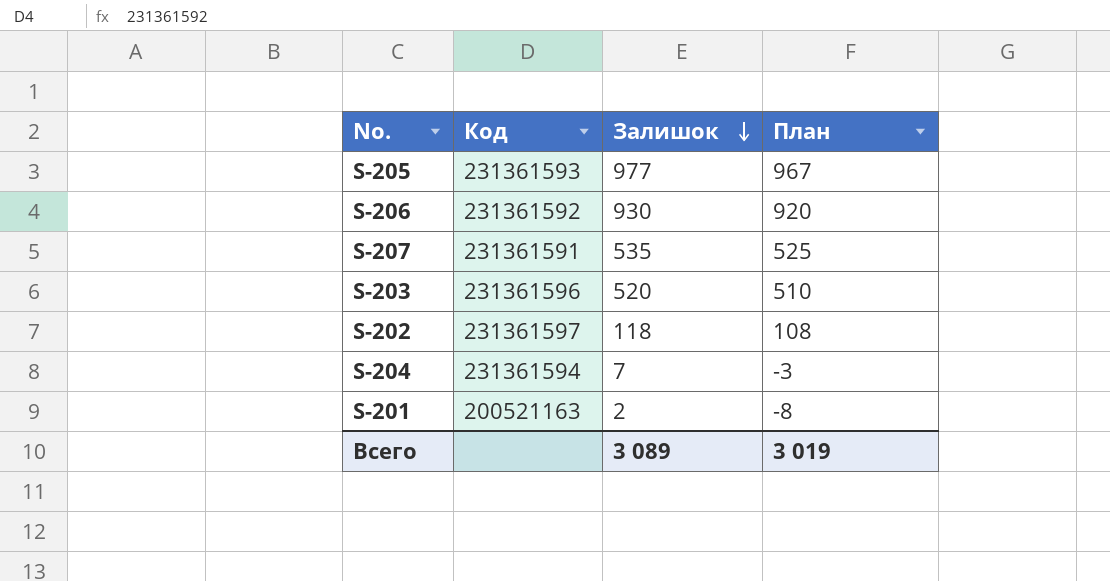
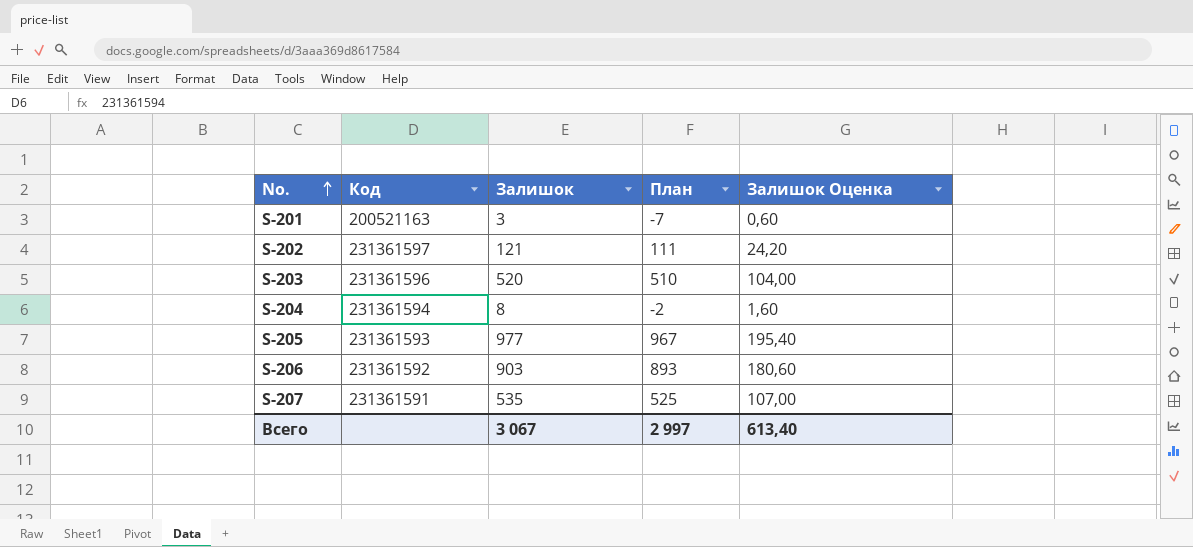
row order: Залишок descending -> No. ascending
column Залишок Оценка | formula: none -> [Залишок] * 0,2
S-201 | Залишок: 2 -> 3
S-201 | План: -8 -> -7
S-202 | Залишок: 118 -> 121
S-202 | План: 108 -> 111
S-204 | Залишок: 7 -> 8
S-204 | План: -3 -> -2
S-206 | Залишок: 930 -> 903
S-206 | План: 920 -> 893
Всего | Залишок: 3 089 -> 3 067
Всего | План: 3 019 -> 2 997

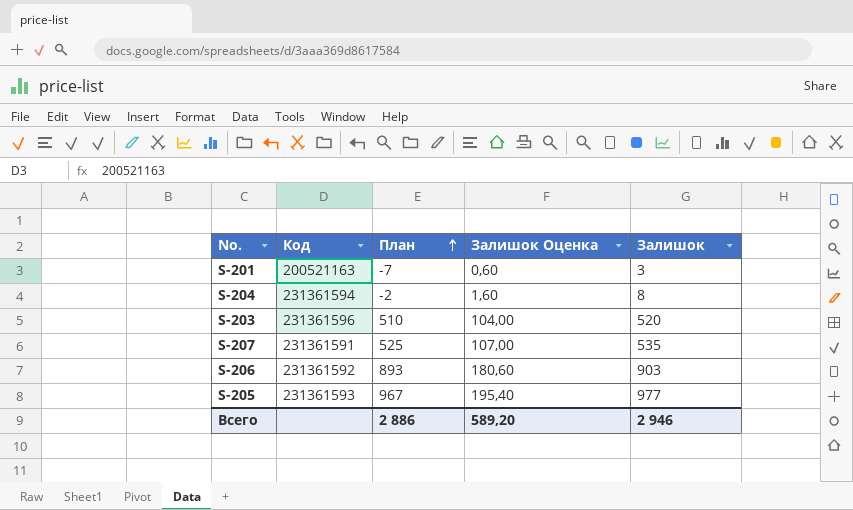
row order: No. ascending -> План ascending
column Залишок | position: 3 -> 5
row S-202: 231361597 | 121 | 111 | 24,20 -> none
Всего | План: 2 997 -> 2 886
Всего | Залишок Оценка: 613,40 -> 589,20
Всего | Залишок: 3 067 -> 2 946

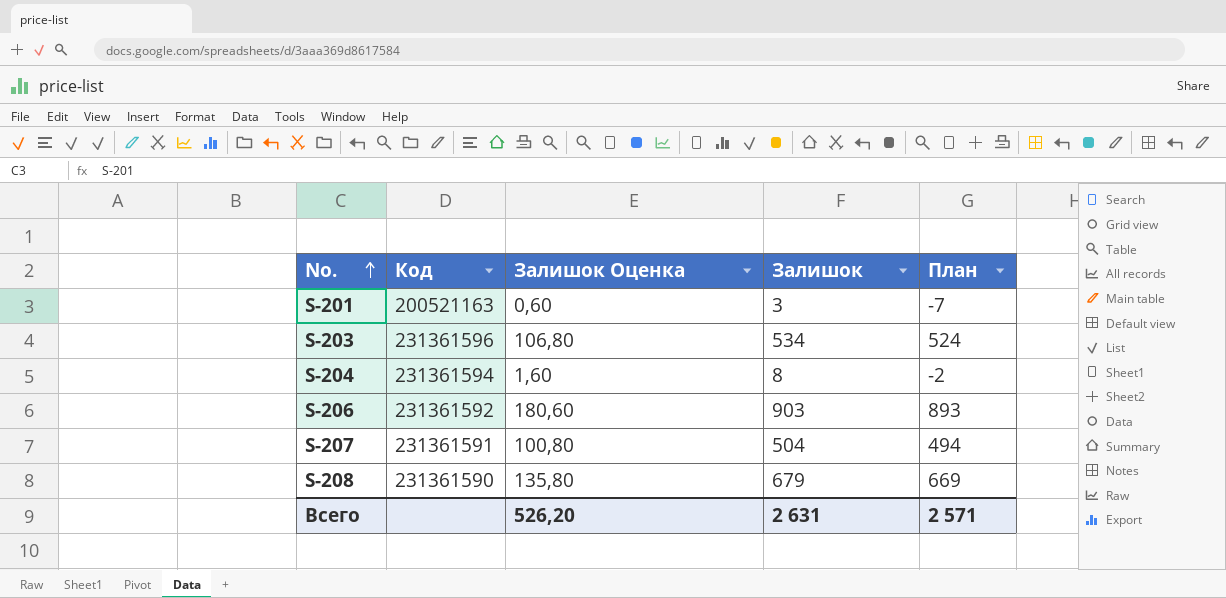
row order: План ascending -> No. ascending
column План | position: 3 -> 5
row S-205: 231361593 | 967 | 195,40 | 977 -> none
S-203 | Залишок Оценка: 104,00 -> 106,80
S-203 | Залишок: 520 -> 534
S-203 | План: 510 -> 524
S-207 | Залишок Оценка: 107,00 -> 100,80
S-207 | Залишок: 535 -> 504
S-207 | План: 525 -> 494
row S-208: none -> 231361590 | 135,80 | 679 | 669
Всего | Залишок Оценка: 589,20 -> 526,20
Всего | Залишок: 2 946 -> 2 631
Всего | План: 2 886 -> 2 571

